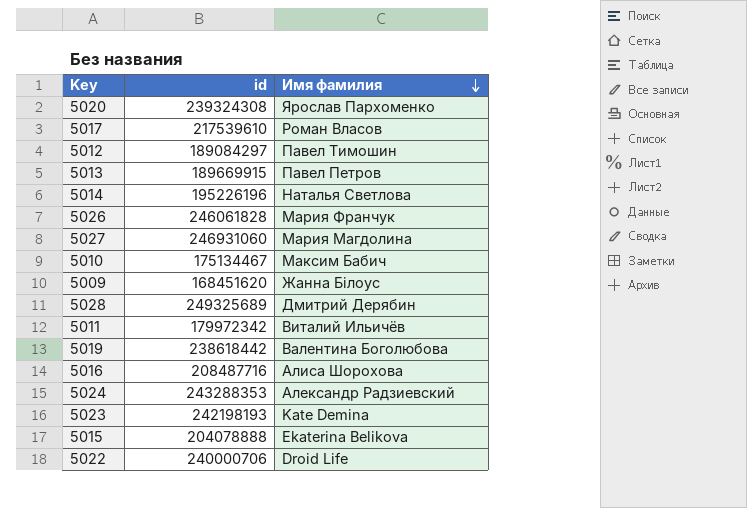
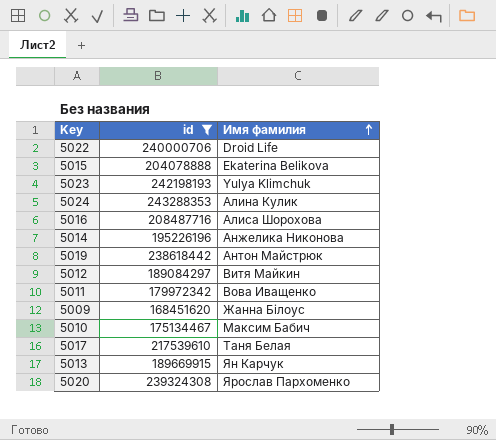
filter: none -> id <= 243288353
row order: Имя фамилия descending -> Имя фамилия ascending
5023 | Имя фамилия: Kate Demina -> Yulya Klimchuk
5024 | Имя фамилия: Александр Радзиевский -> Алина Кулик
5014 | Имя фамилия: Наталья Светлова -> Анжелика Никонова
5019 | Имя фамилия: Валентина Боголюбова -> Антон Майстрюк
5012 | Имя фамилия: Павел Тимошин -> Витя Майкин
5011 | Имя фамилия: Виталий Ильичёв -> Вова Иващенко
5017 | Имя фамилия: Роман Власов -> Таня Белая
5013 | Имя фамилия: Павел Петров -> Ян Карчук

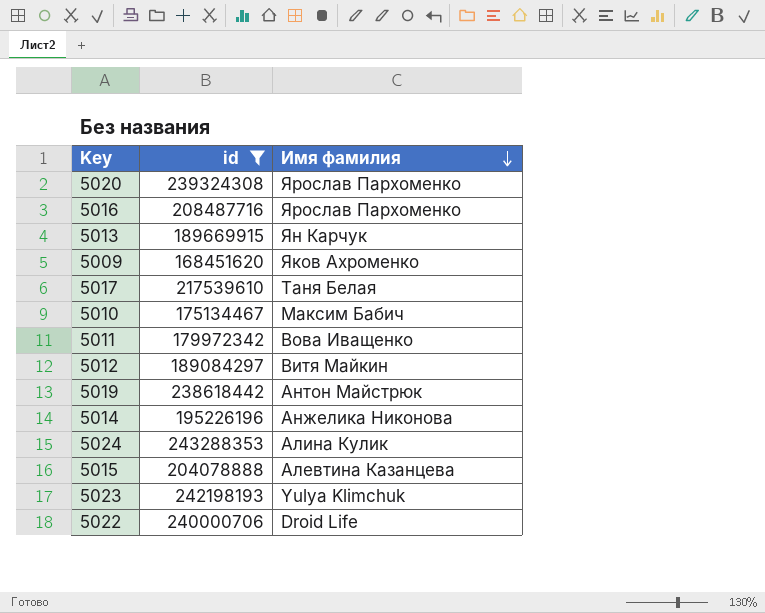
row order: Имя фамилия ascending -> Имя фамилия descending
5016 | Имя фамилия: Алиса Шорохова -> Ярослав Пархоменко
5009 | Имя фамилия: Жанна Білоус -> Яков Ахроменко
5015 | Имя фамилия: Ekaterina Belikova -> Алевтина Казанцева

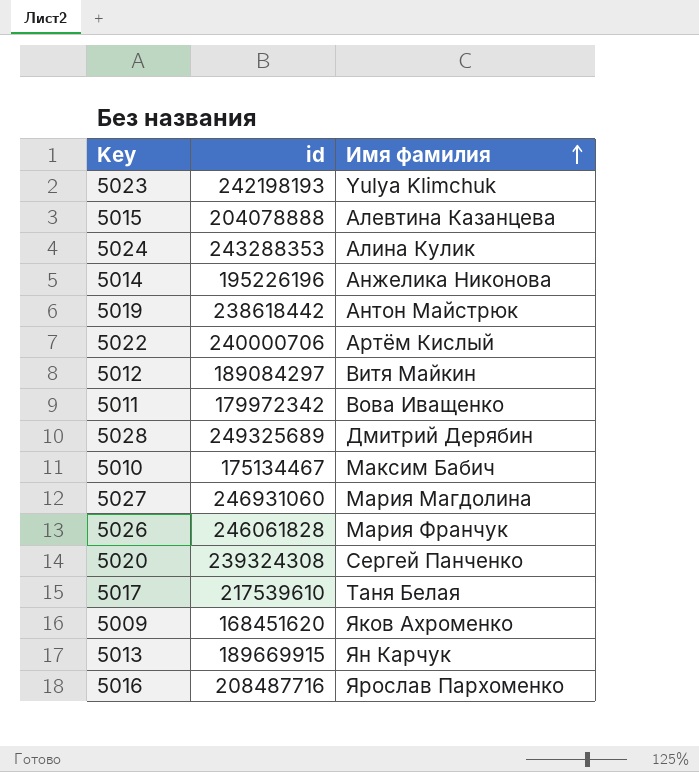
filter: id <= 243288353 -> none
row order: Имя фамилия descending -> Имя фамилия ascending
5022 | Имя фамилия: Droid Life -> Артём Кислый
5020 | Имя фамилия: Ярослав Пархоменко -> Сергей Панченко

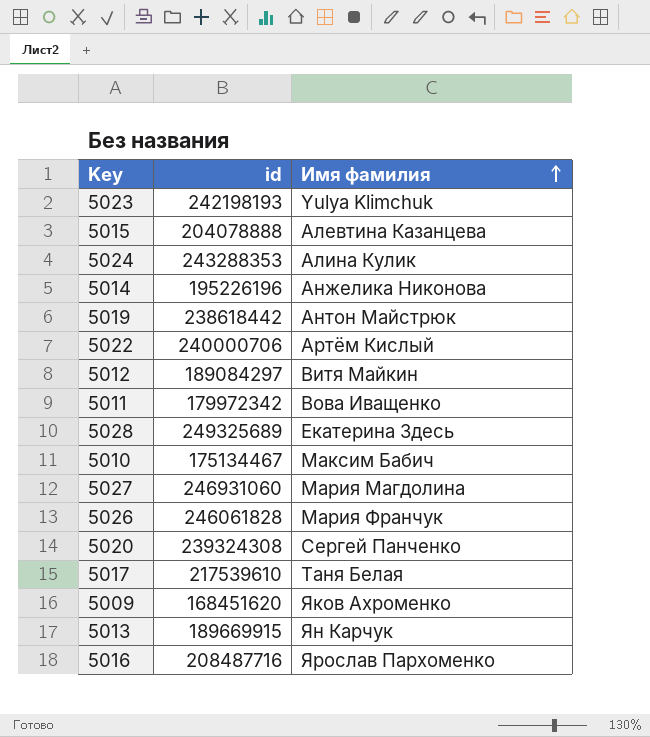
5028 | Имя фамилия: Дмитрий Дерябин -> Екатерина Здесь

